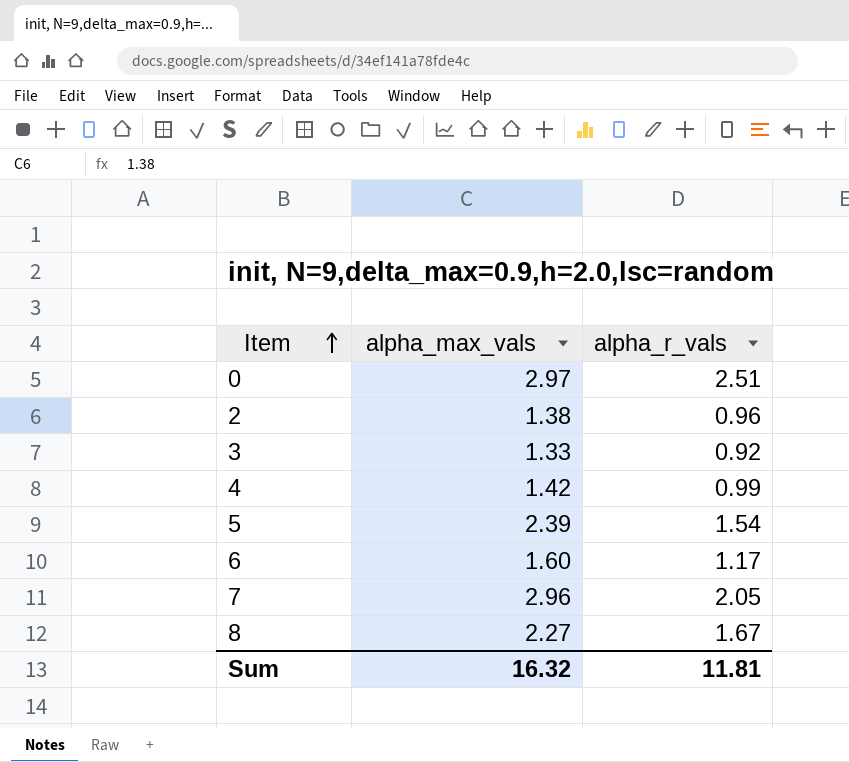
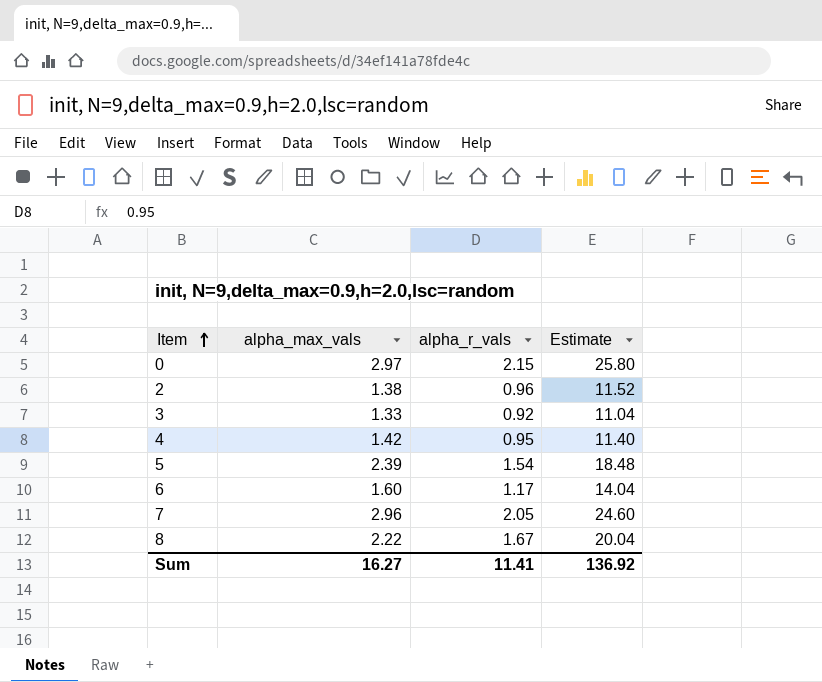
column Estimate | formula: none -> [alpha_r_vals] * 12
0 | alpha_r_vals: 2.51 -> 2.15
4 | alpha_r_vals: 0.99 -> 0.95
8 | alpha_max_vals: 2.27 -> 2.22
Sum | alpha_max_vals: 16.32 -> 16.27
Sum | alpha_r_vals: 11.81 -> 11.41

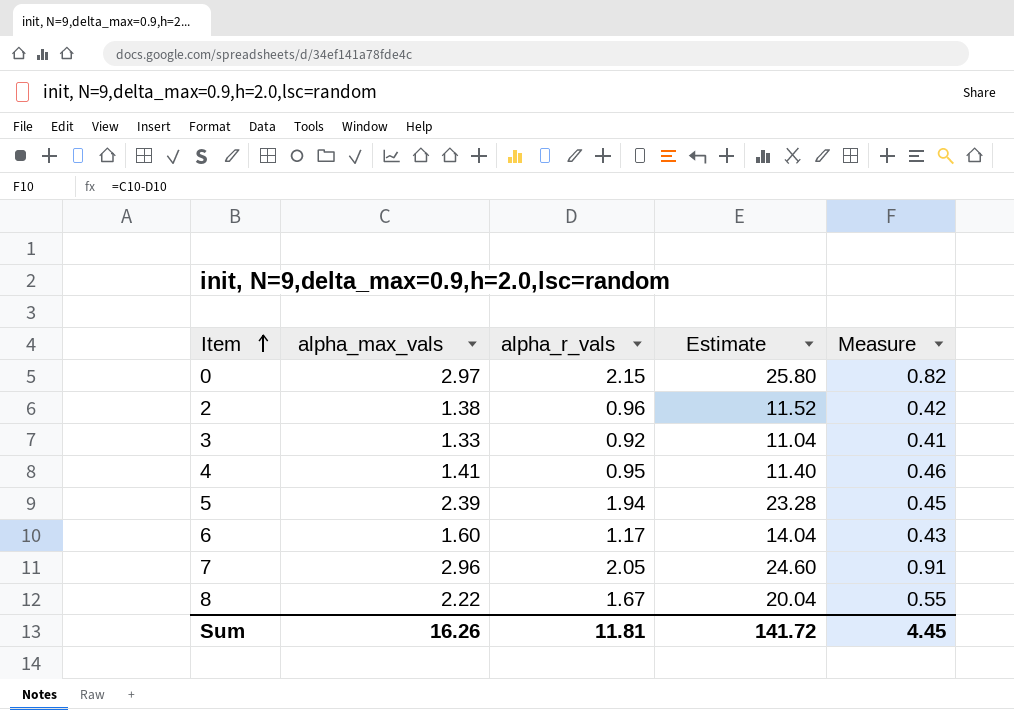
column Measure | formula: none -> [alpha_max_vals] - [alpha_r_vals]
4 | alpha_max_vals: 1.42 -> 1.41
5 | alpha_r_vals: 1.54 -> 1.94
5 | Estimate: 18.48 -> 23.28
Sum | alpha_max_vals: 16.27 -> 16.26
Sum | alpha_r_vals: 11.41 -> 11.81
Sum | Estimate: 136.92 -> 141.72

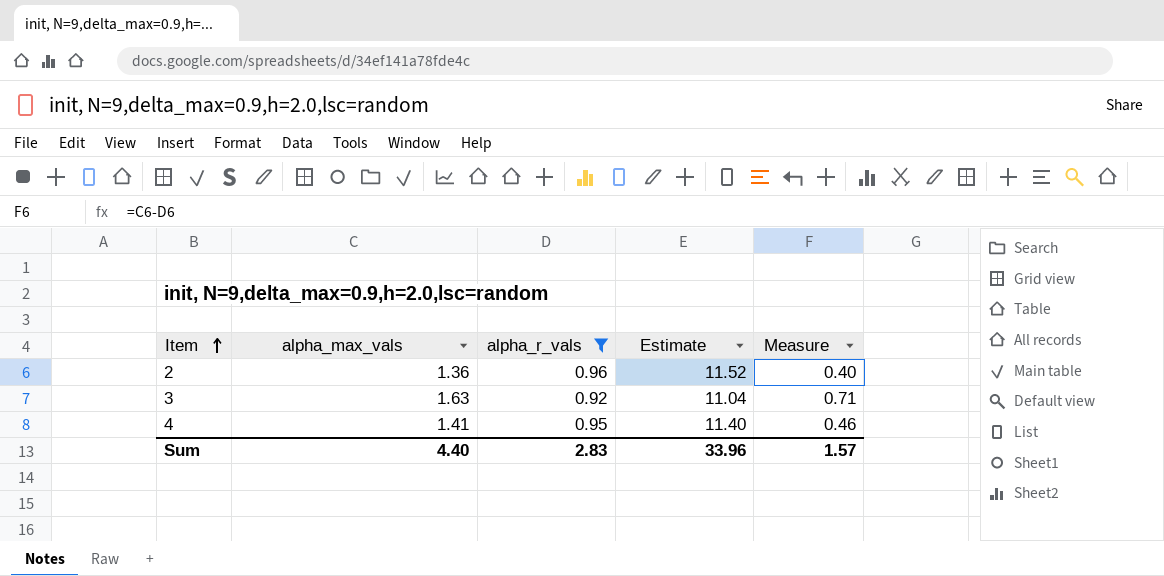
filter: none -> alpha_r_vals <= 0.96
2 | alpha_max_vals: 1.38 -> 1.36
2 | Measure: 0.42 -> 0.40
3 | alpha_max_vals: 1.33 -> 1.63
3 | Measure: 0.41 -> 0.71
Sum | alpha_max_vals: 16.26 -> 4.40
Sum | alpha_r_vals: 11.81 -> 2.83
Sum | Estimate: 141.72 -> 33.96
Sum | Measure: 4.45 -> 1.57

